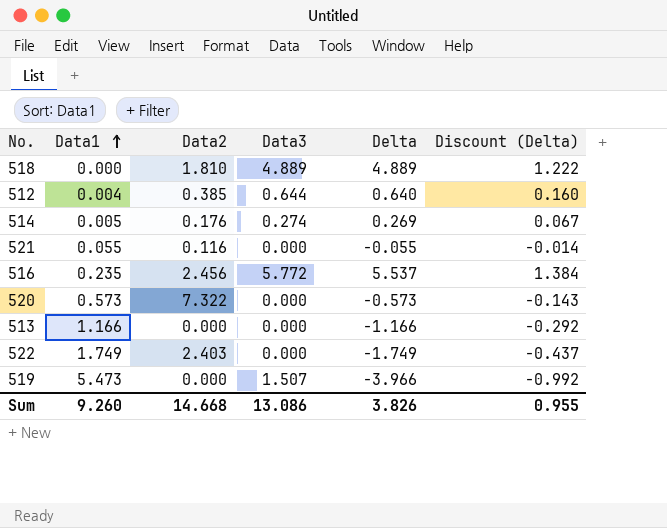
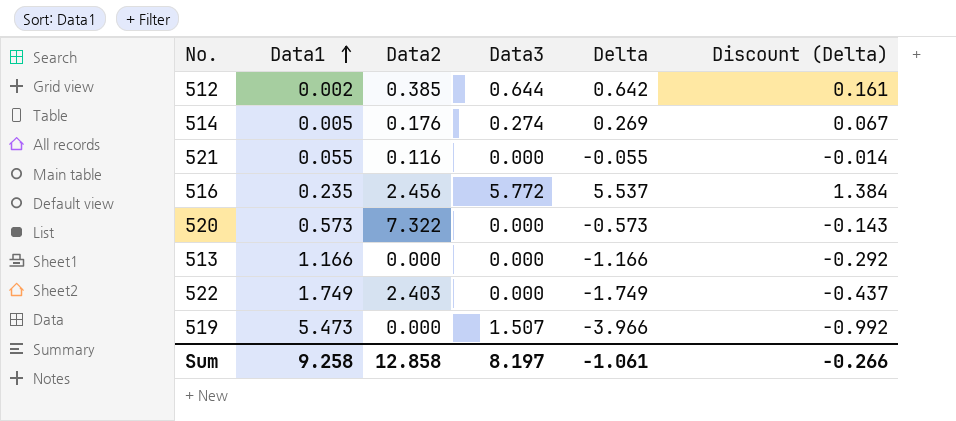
row 518: 0.000 | 1.810 | 4.889 | 4.889 | 1.222 -> none
512 | Data1: 0.004 -> 0.002
512 | Delta: 0.640 -> 0.642
512 | Discount (Delta): 0.160 -> 0.161
Sum | Data1: 9.260 -> 9.258
Sum | Data2: 14.668 -> 12.858
Sum | Data3: 13.086 -> 8.197
Sum | Delta: 3.826 -> -1.061
Sum | Discount (Delta): 0.955 -> -0.266

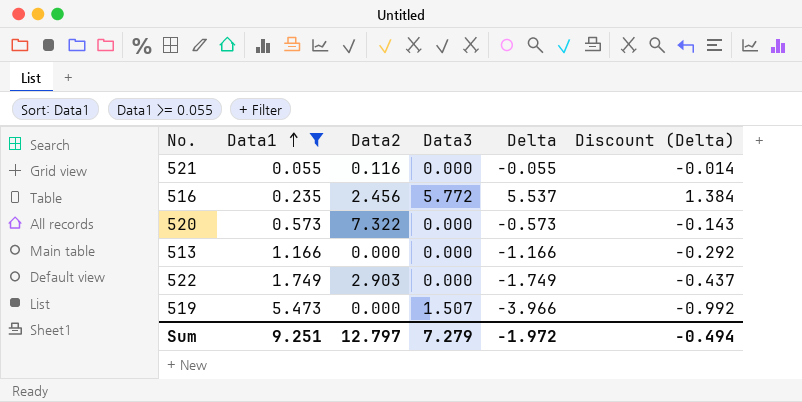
filter: none -> Data1 >= 0.055
522 | Data2: 2.403 -> 2.903
Sum | Data1: 9.258 -> 9.251
Sum | Data2: 12.858 -> 12.797
Sum | Data3: 8.197 -> 7.279
Sum | Delta: -1.061 -> -1.972
Sum | Discount (Delta): -0.266 -> -0.494

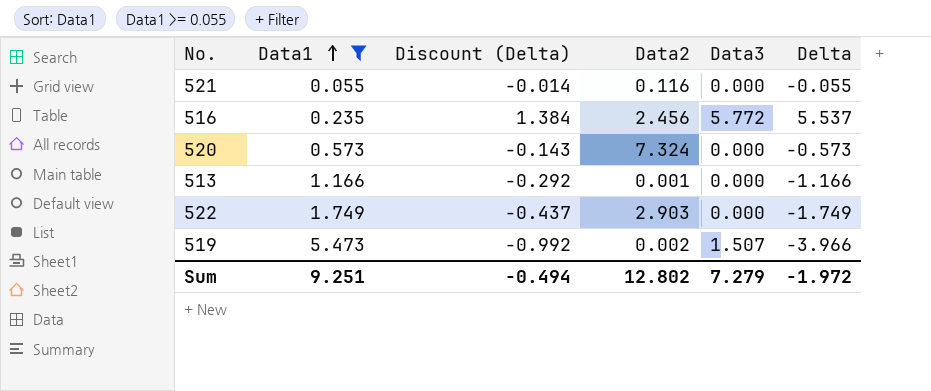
column Discount (Delta) | position: 6 -> 3
520 | Data2: 7.322 -> 7.324
513 | Data2: 0.000 -> 0.001
519 | Data2: 0.000 -> 0.002
Sum | Data2: 12.797 -> 12.802

